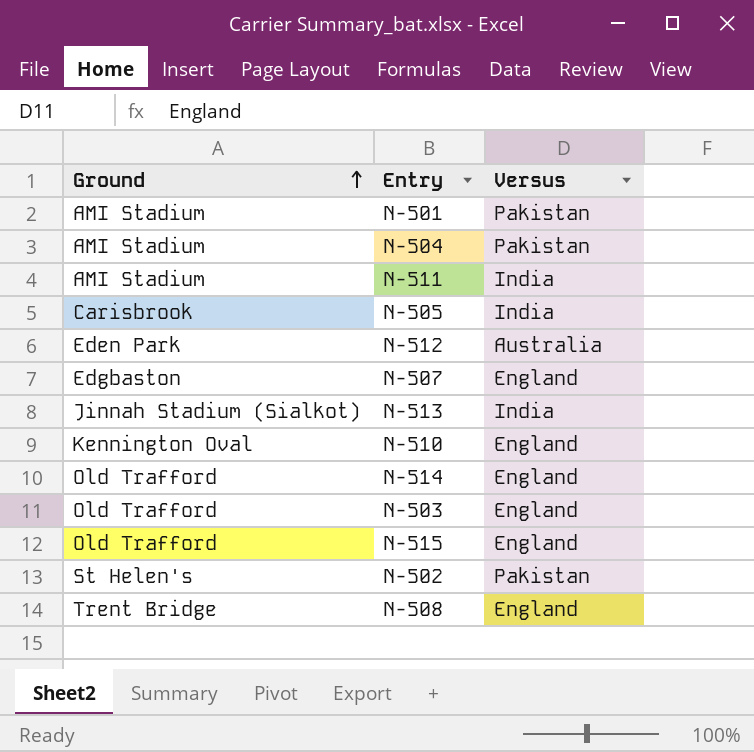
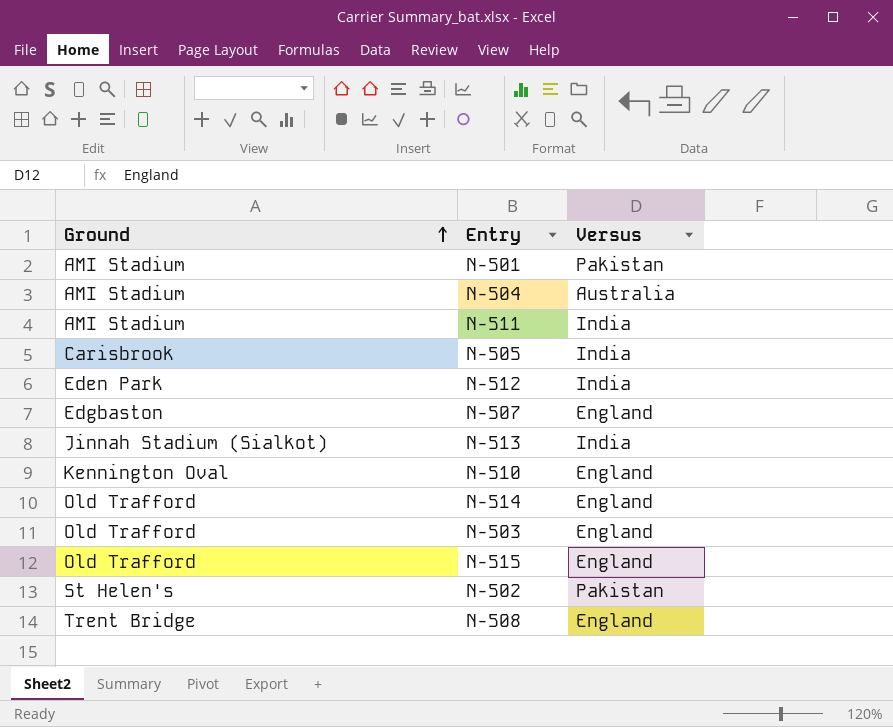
N-504 | Versus: Pakistan -> Australia
N-512 | Versus: Australia -> India

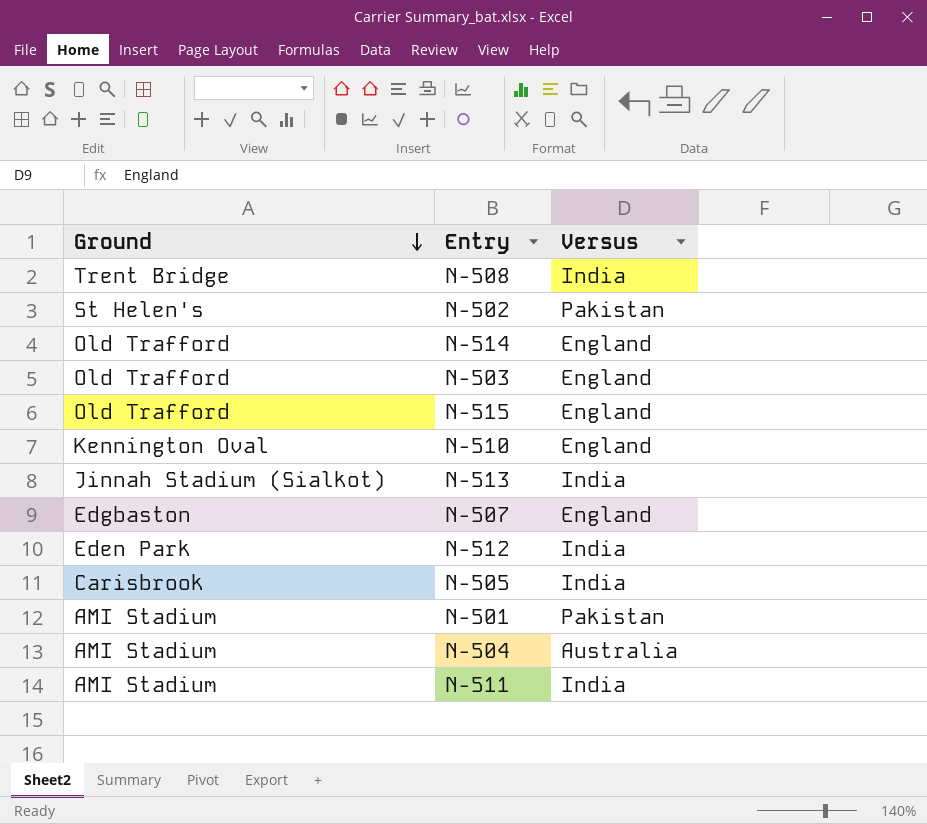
row order: Ground ascending -> Ground descending
N-508 | Versus: England -> India

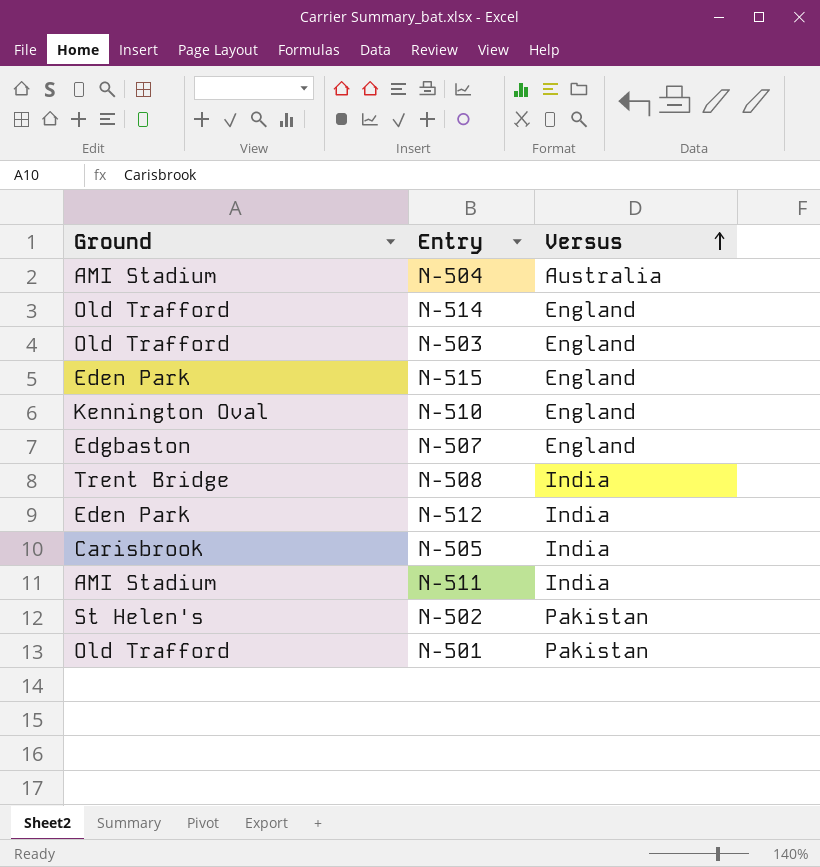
row order: Ground descending -> Versus ascending
row N-513: Jinnah Stadium (Sialkot) | India -> none
N-515 | Ground: Old Trafford -> Eden Park
N-501 | Ground: AMI Stadium -> Old Trafford

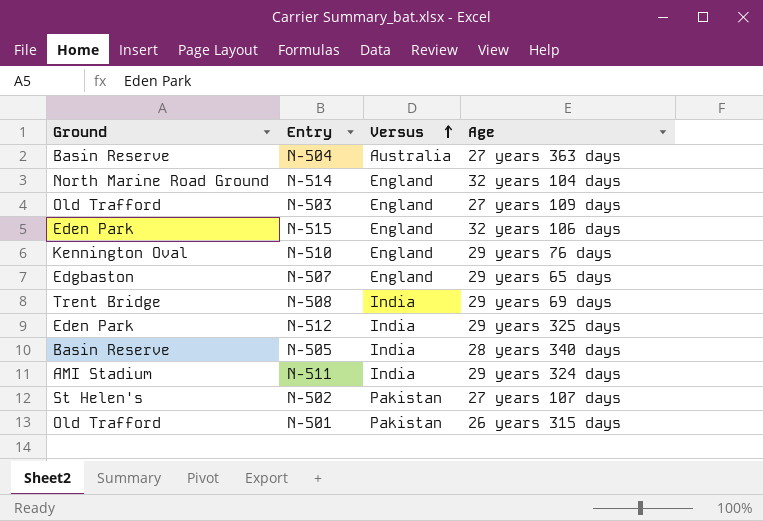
column Age | position: none -> 4
N-504 | Ground: AMI Stadium -> Basin Reserve
N-514 | Ground: Old Trafford -> North Marine Road Ground
N-505 | Ground: Carisbrook -> Basin Reserve

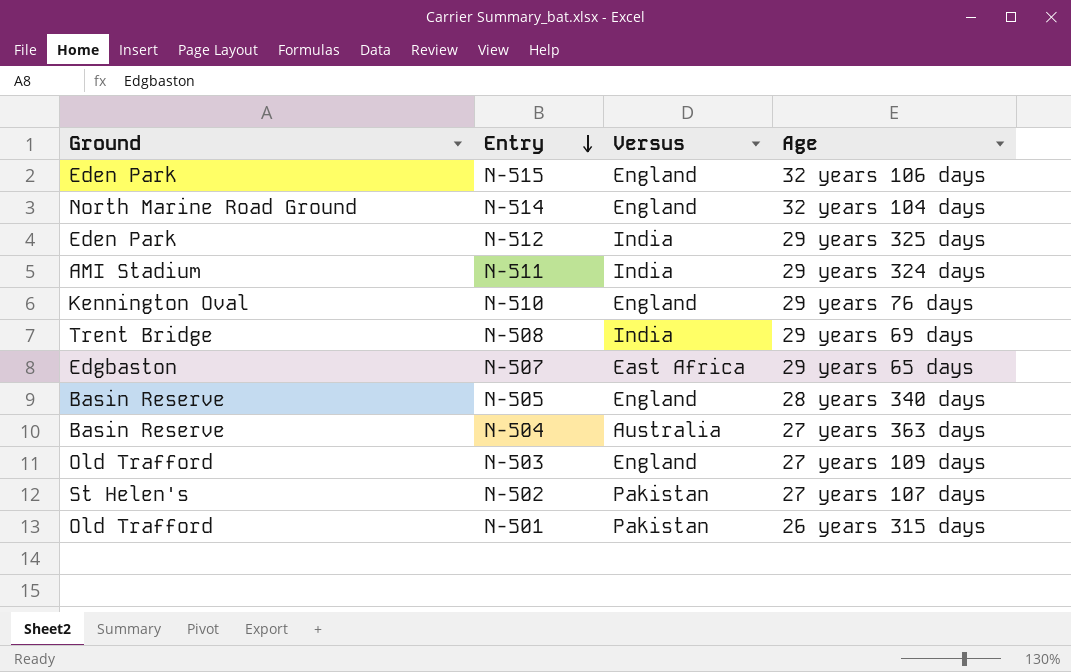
row order: Versus ascending -> Entry descending
N-507 | Versus: England -> East Africa
N-505 | Versus: India -> England

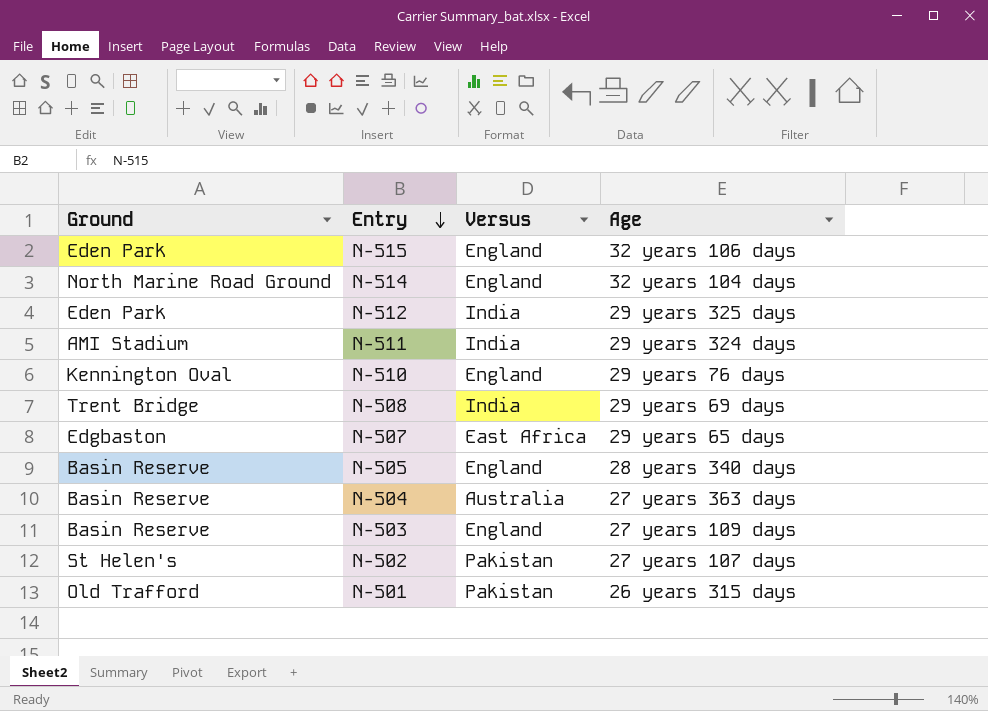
N-503 | Ground: Old Trafford -> Basin Reserve

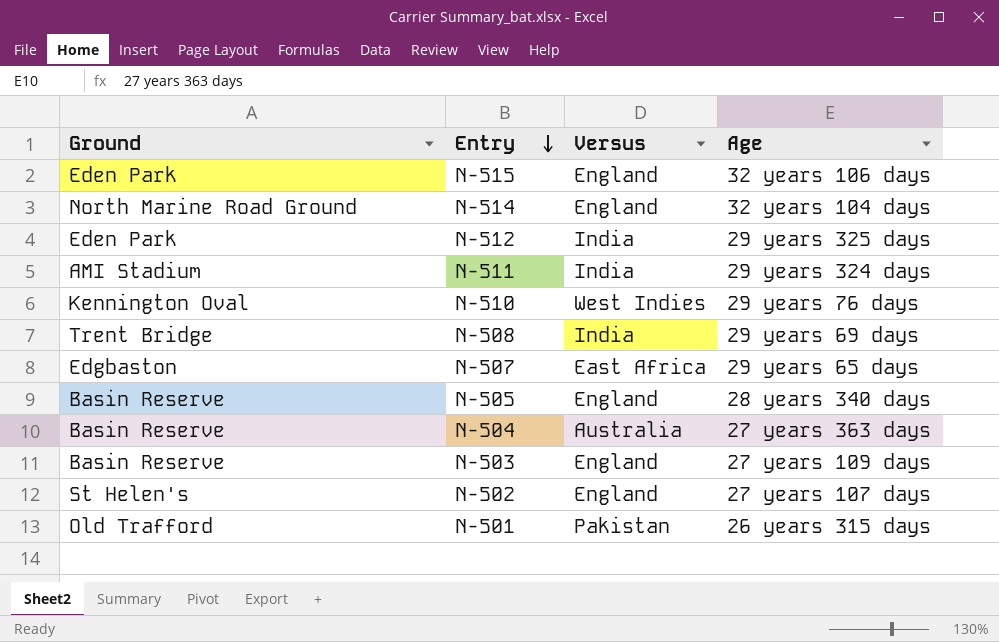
N-510 | Versus: England -> West Indies
N-502 | Versus: Pakistan -> England

